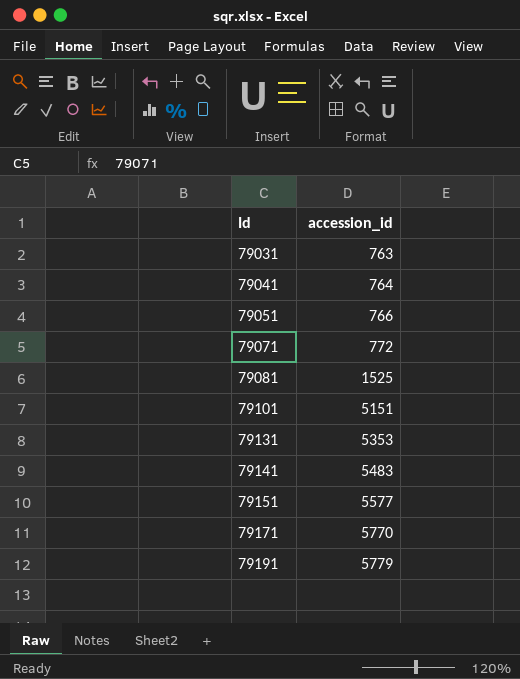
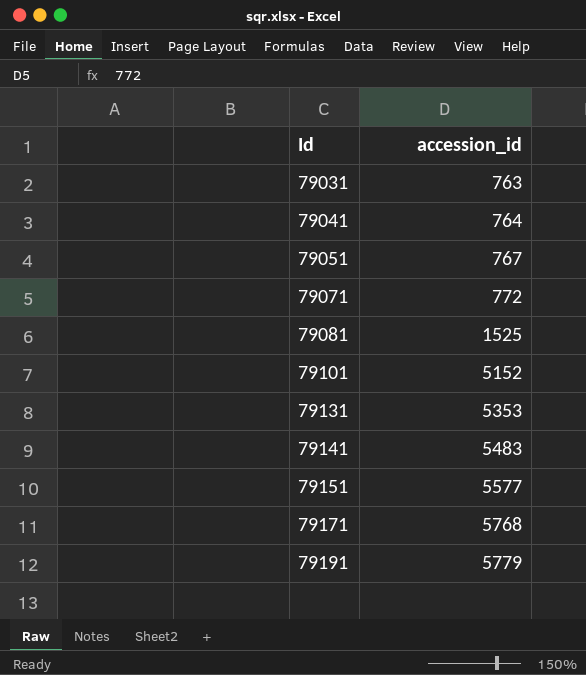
79051 | accession_id: 766 -> 767
79101 | accession_id: 5151 -> 5152
79171 | accession_id: 5770 -> 5768

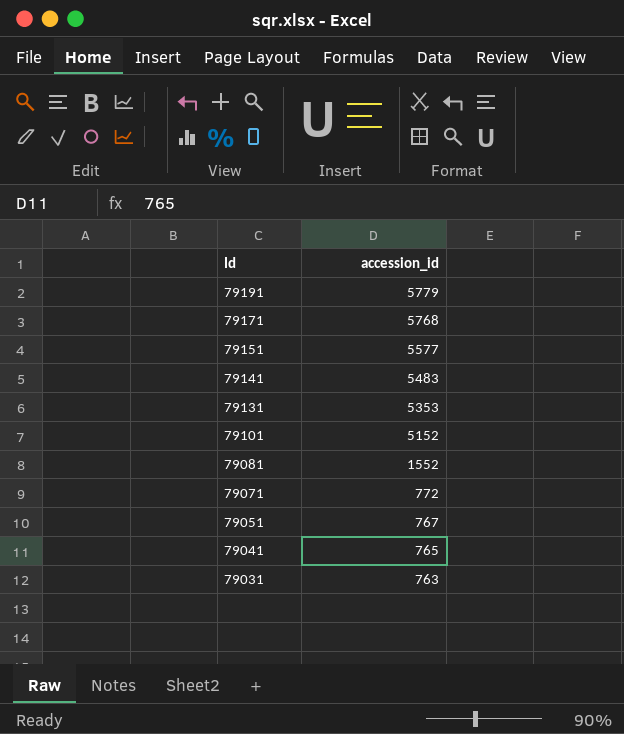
row order: Id ascending -> Id descending
79081 | accession_id: 1525 -> 1552
79041 | accession_id: 764 -> 765

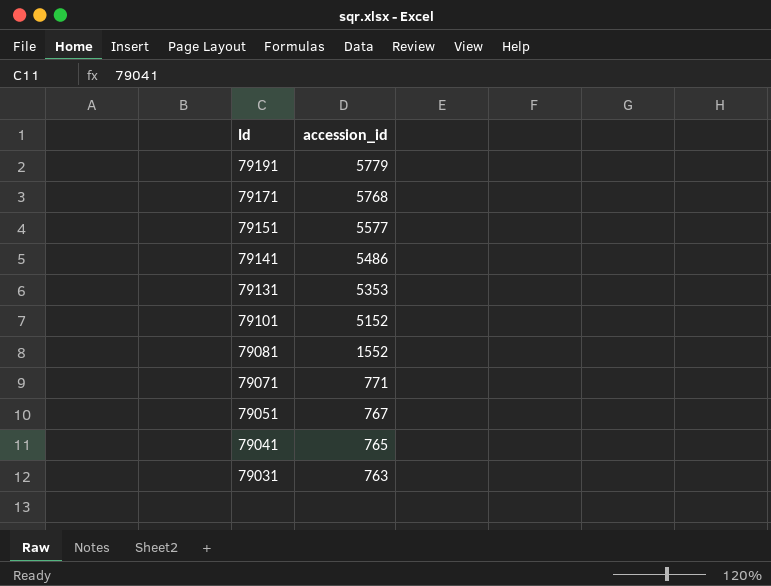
79141 | accession_id: 5483 -> 5486
79071 | accession_id: 772 -> 771

